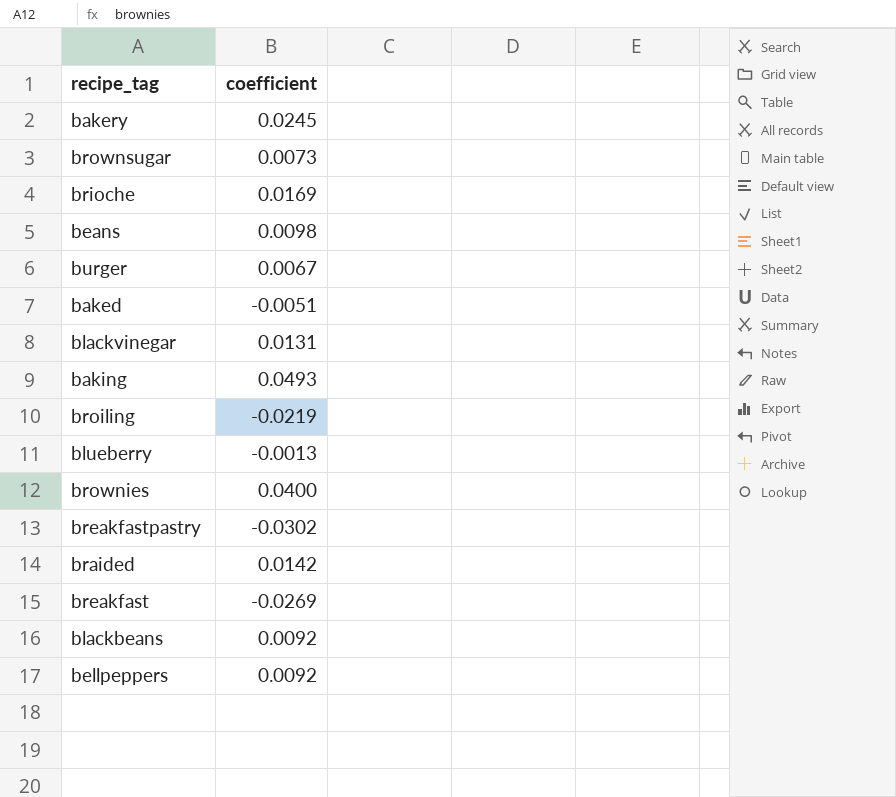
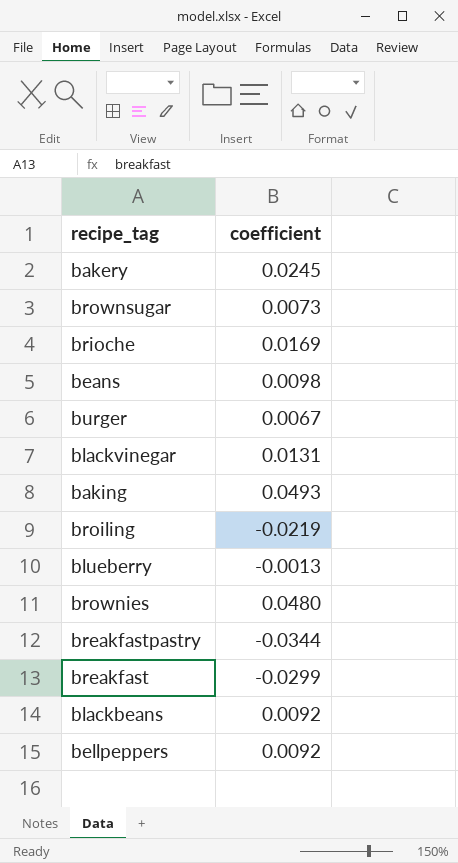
row baked: -0.0051 -> none
row braided: 0.0142 -> none
brownies | coefficient: 0.0400 -> 0.0480
breakfastpastry | coefficient: -0.0302 -> -0.0344
breakfast | coefficient: -0.0269 -> -0.0299

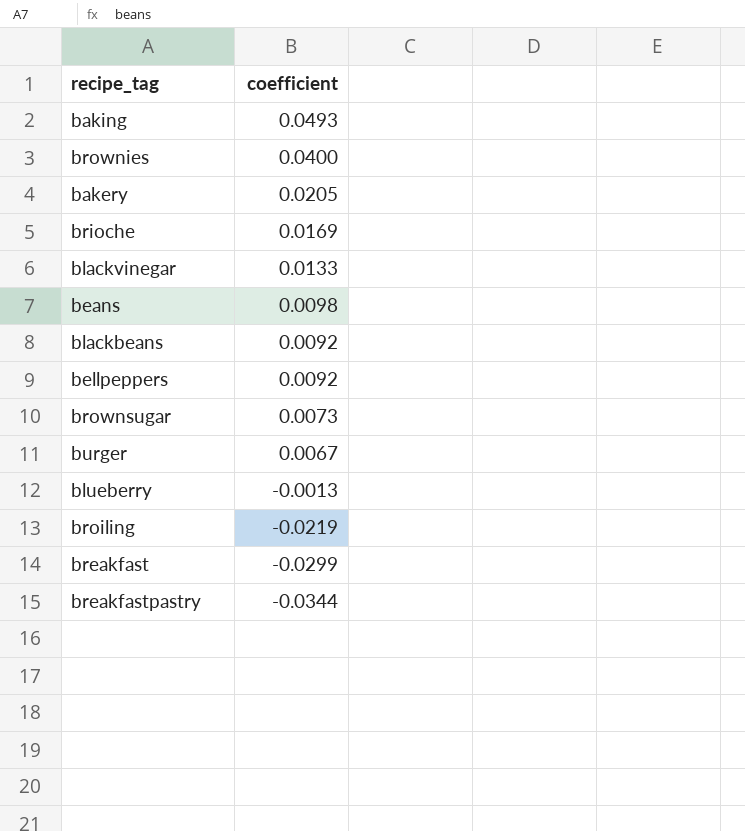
row order: none -> coefficient descending
brownies | coefficient: 0.0480 -> 0.0400
bakery | coefficient: 0.0245 -> 0.0205
blackvinegar | coefficient: 0.0131 -> 0.0133

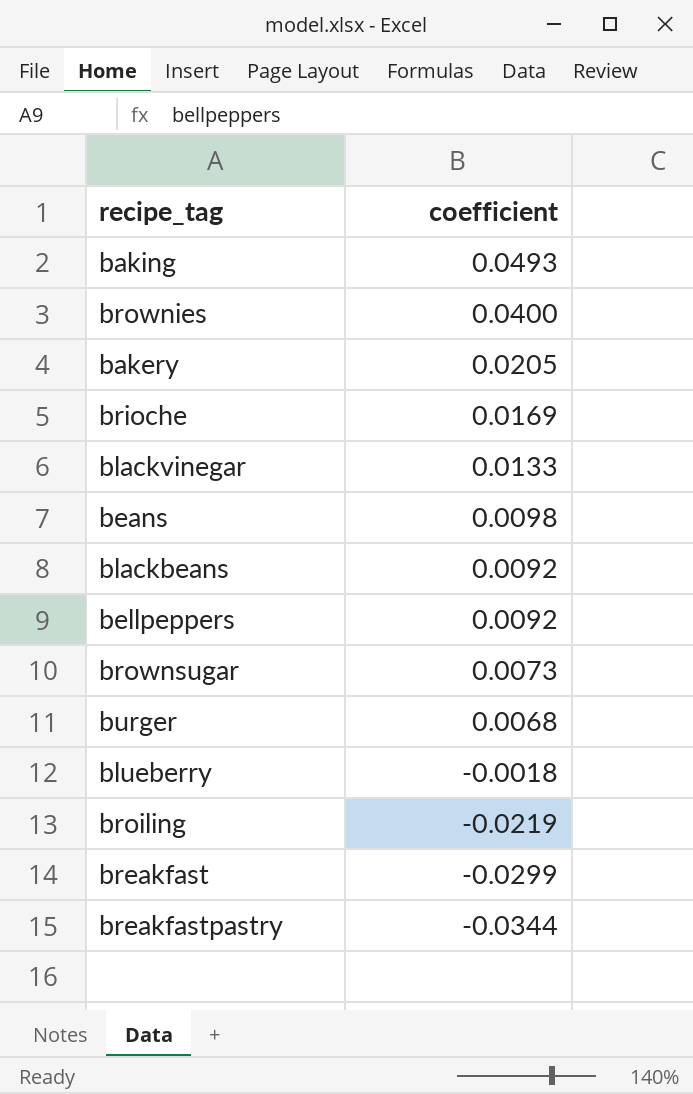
burger | coefficient: 0.0067 -> 0.0068
blueberry | coefficient: -0.0013 -> -0.0018

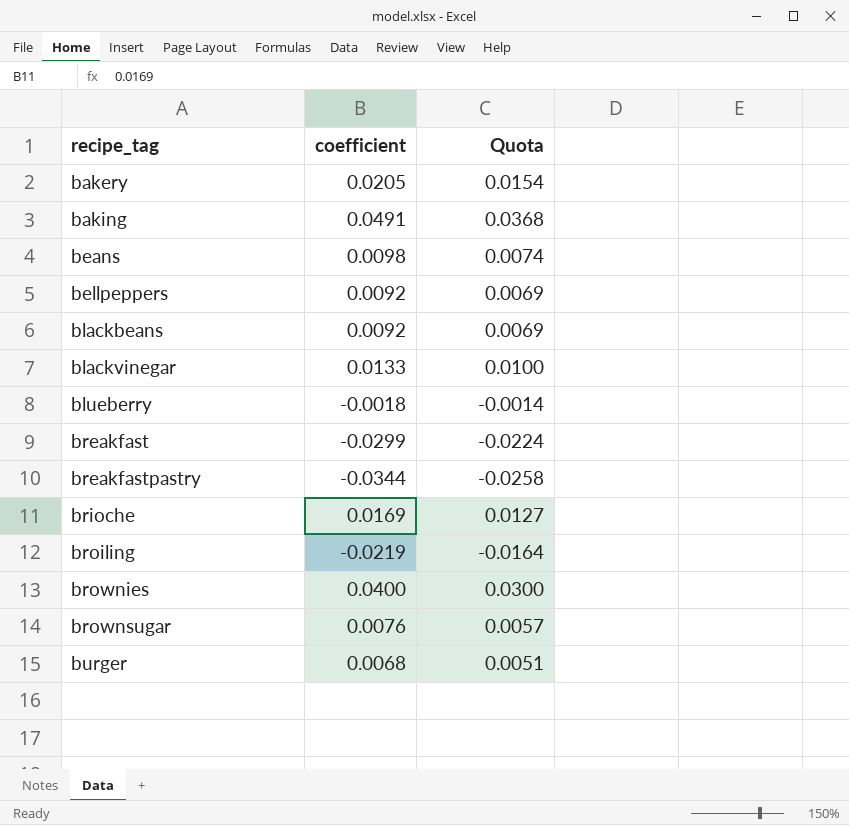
row order: coefficient descending -> recipe_tag ascending
column Quota | formula: none -> [coefficient] * 0.75
baking | coefficient: 0.0493 -> 0.0491
brownsugar | coefficient: 0.0073 -> 0.0076

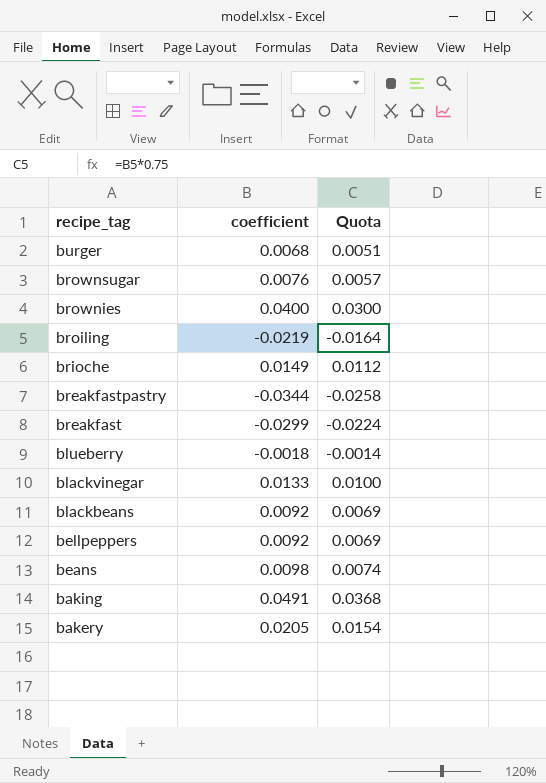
row order: recipe_tag ascending -> recipe_tag descending
brioche | coefficient: 0.0169 -> 0.0149
brioche | Quota: 0.0127 -> 0.0112

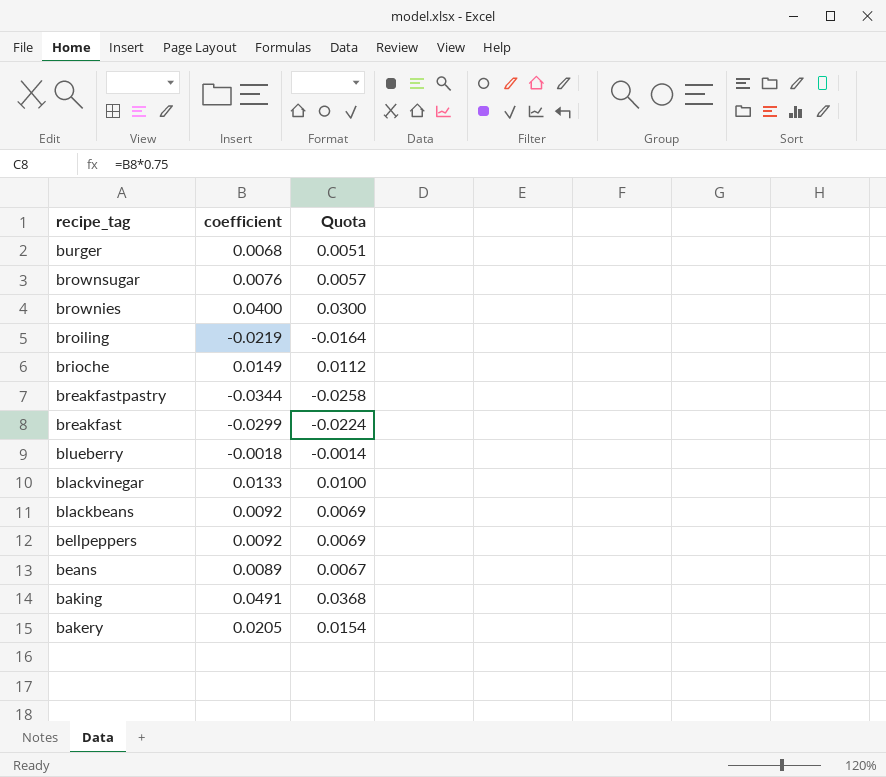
beans | coefficient: 0.0098 -> 0.0089
beans | Quota: 0.0074 -> 0.0067

